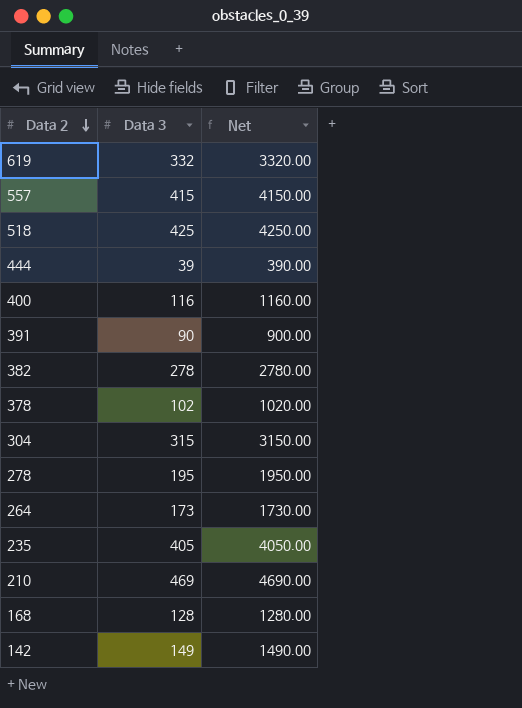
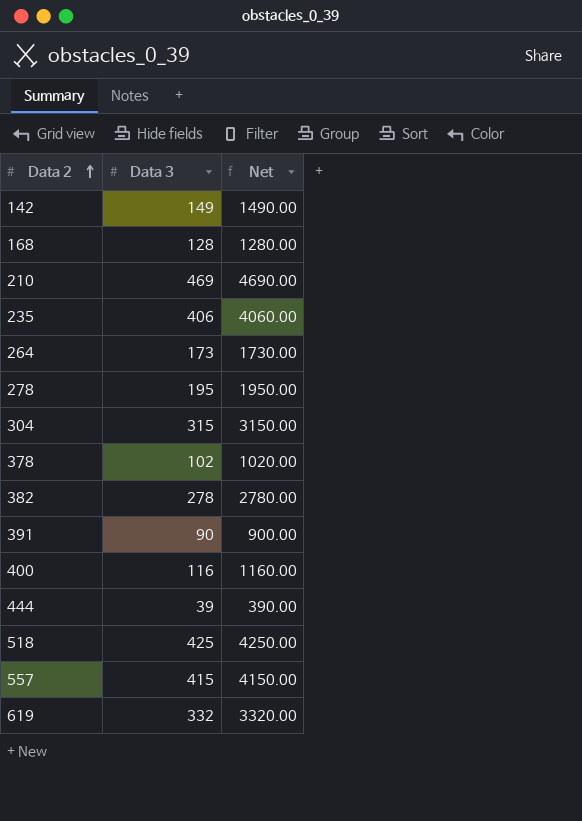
row order: Data 2 descending -> Data 2 ascending
235 | Data 3: 405 -> 406
235 | Net: 4050.00 -> 4060.00

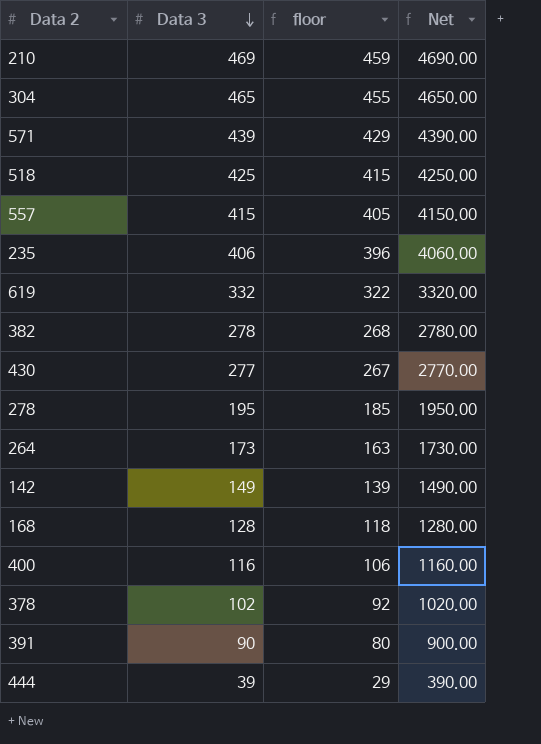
row order: Data 2 ascending -> Data 3 descending
column floor | formula: none -> [Data 3] - 10
304 | Data 3: 315 -> 465
304 | Net: 3150.00 -> 4650.00
row 571: none -> 439 | 429 | 4390.00
row 430: none -> 277 | 267 | 2770.00

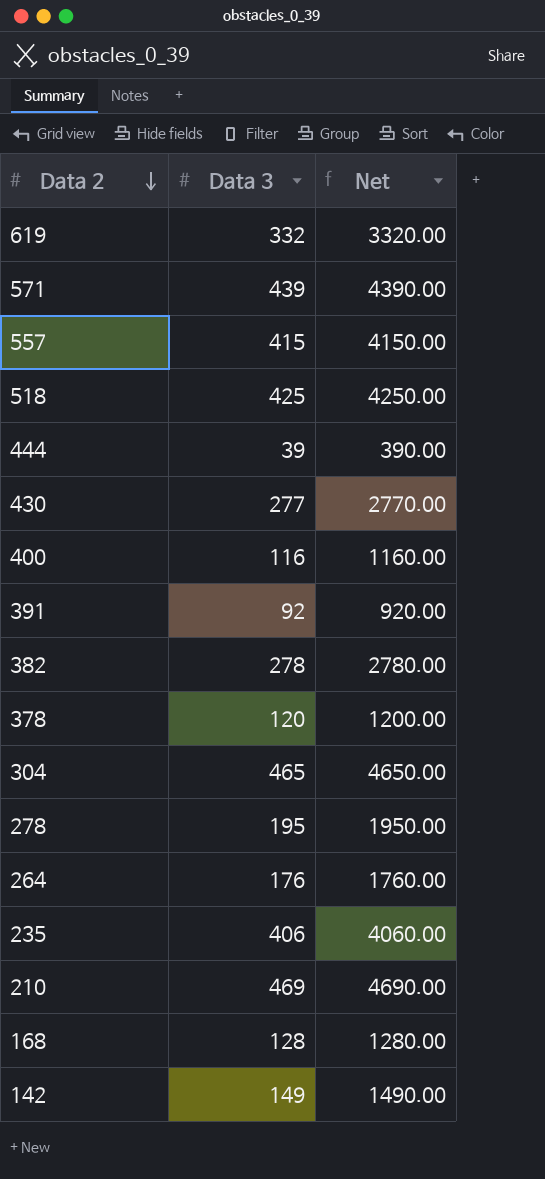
row order: Data 3 descending -> Data 2 descending
column floor | formula: [Data 3] - 10 -> none
391 | Data 3: 90 -> 92
391 | Net: 900.00 -> 920.00
378 | Data 3: 102 -> 120
378 | Net: 1020.00 -> 1200.00
264 | Data 3: 173 -> 176
264 | Net: 1730.00 -> 1760.00

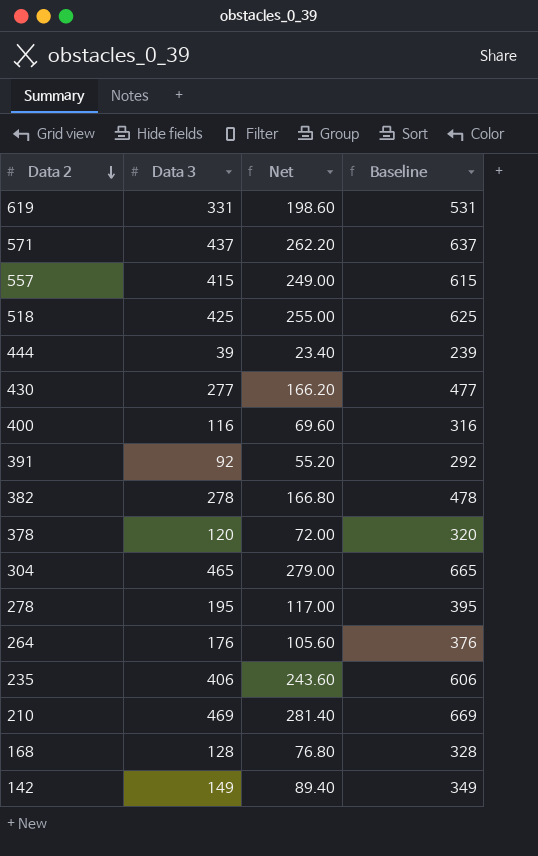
column Net | formula: [Data 3] * 10 -> [Data 3] * 0.6
column Baseline | formula: none -> [Data 3] + 200
619 | Data 3: 332 -> 331
571 | Data 3: 439 -> 437

